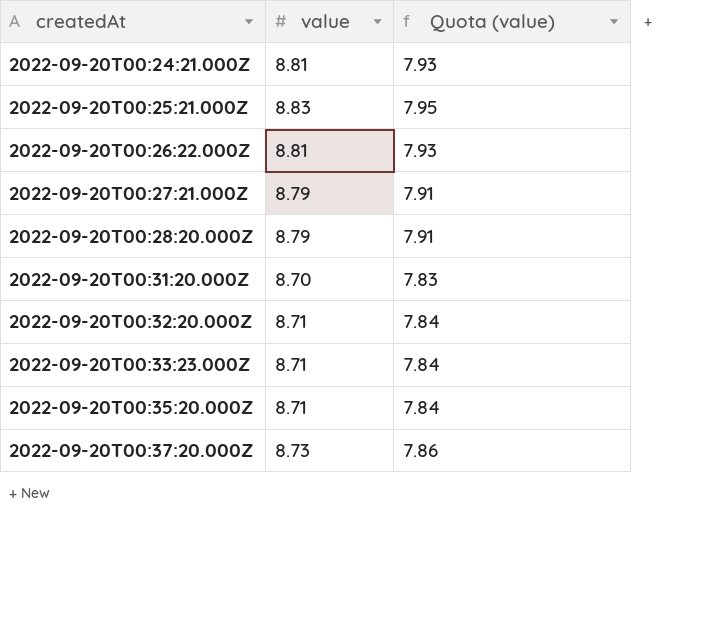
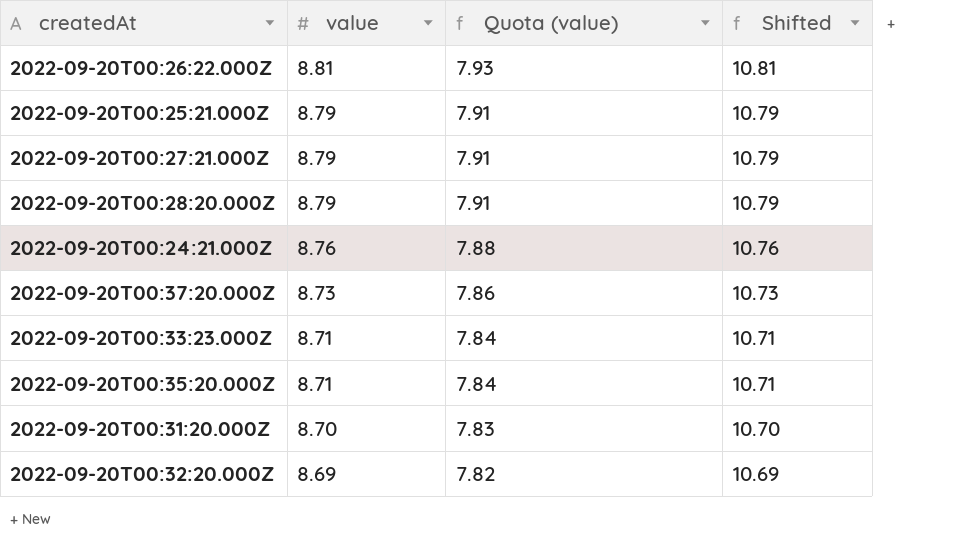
row order: createdAt ascending -> value descending
column Shifted | formula: none -> [value] + 2
2022-09-20T00:25:21.000Z | value: 8.83 -> 8.79
2022-09-20T00:25:21.000Z | Quota (value): 7.95 -> 7.91
2022-09-20T00:24:21.000Z | value: 8.81 -> 8.76
2022-09-20T00:24:21.000Z | Quota (value): 7.93 -> 7.88
2022-09-20T00:32:20.000Z | value: 8.71 -> 8.69
2022-09-20T00:32:20.000Z | Quota (value): 7.84 -> 7.82

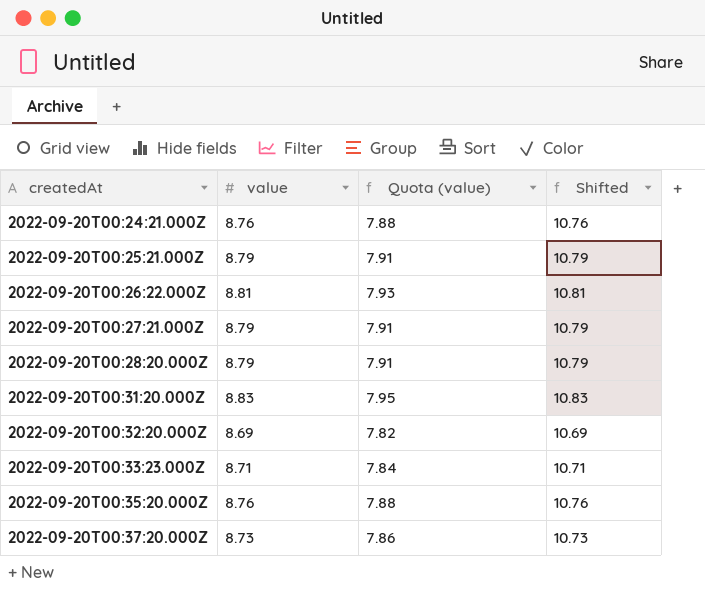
row order: value descending -> createdAt ascending
2022-09-20T00:31:20.000Z | value: 8.70 -> 8.83
2022-09-20T00:31:20.000Z | Quota (value): 7.83 -> 7.95
2022-09-20T00:31:20.000Z | Shifted: 10.70 -> 10.83
2022-09-20T00:35:20.000Z | value: 8.71 -> 8.76
2022-09-20T00:35:20.000Z | Quota (value): 7.84 -> 7.88
2022-09-20T00:35:20.000Z | Shifted: 10.71 -> 10.76

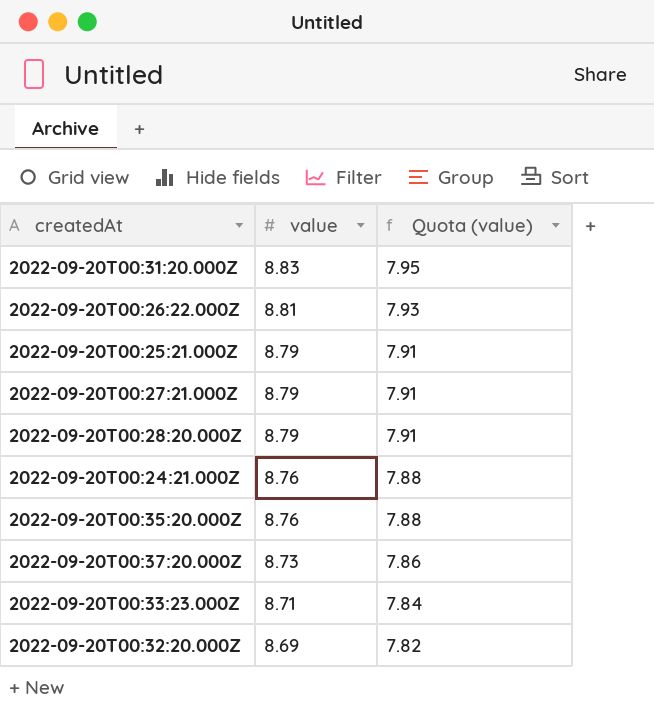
row order: createdAt ascending -> value descending
column Shifted | formula: [value] + 2 -> none

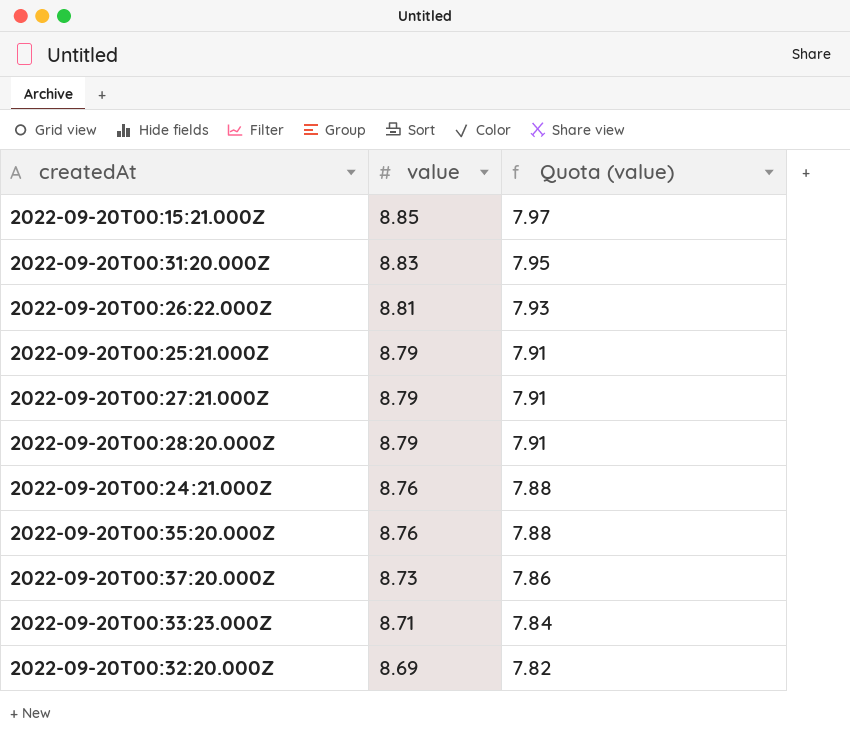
row 2022-09-20T00:15:21.000Z: none -> 8.85 | 7.97

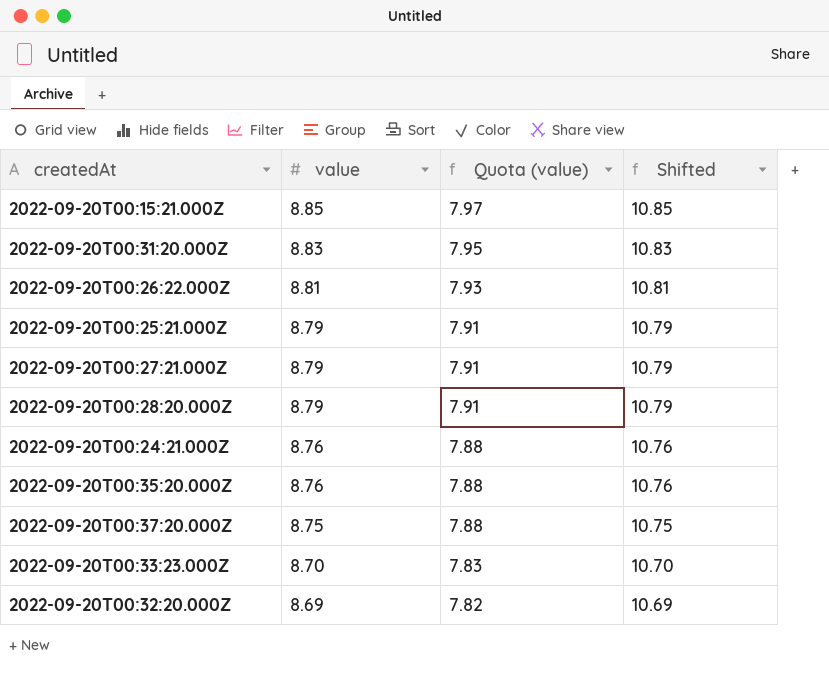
column Shifted | formula: none -> [value] + 2
2022-09-20T00:37:20.000Z | value: 8.73 -> 8.75
2022-09-20T00:37:20.000Z | Quota (value): 7.86 -> 7.88
2022-09-20T00:33:23.000Z | value: 8.71 -> 8.70
2022-09-20T00:33:23.000Z | Quota (value): 7.84 -> 7.83

